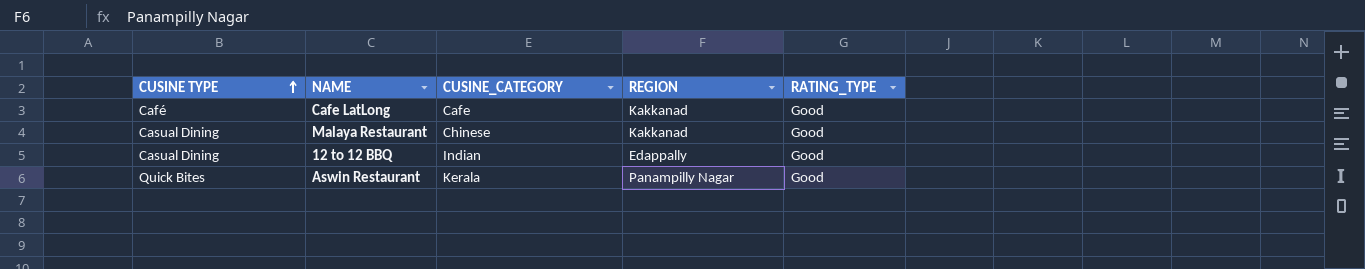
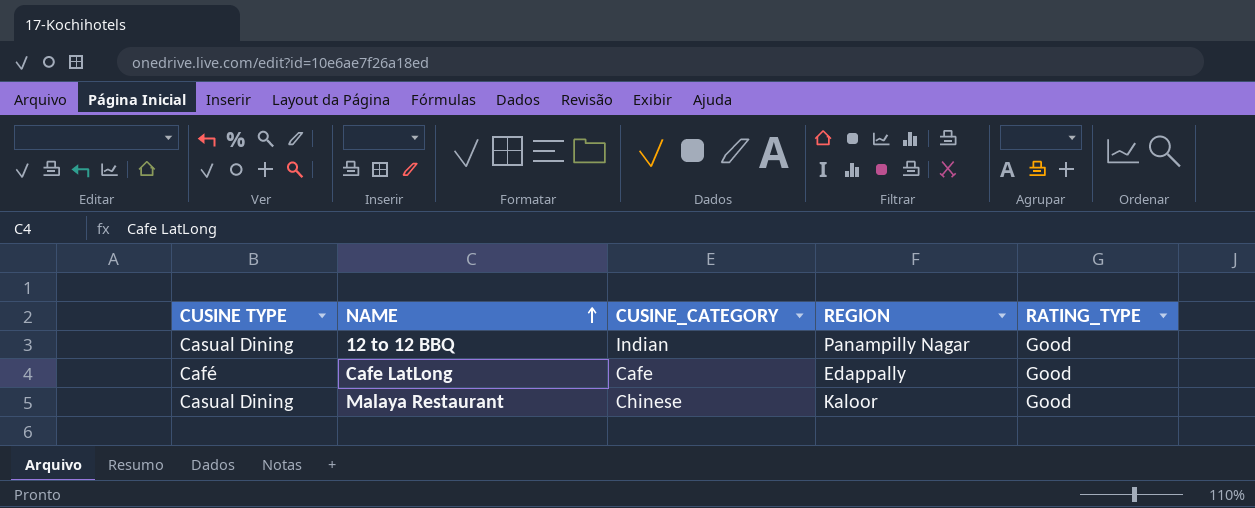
row order: CUSINE TYPE ascending -> NAME ascending
row Aswin Restaurant: Quick Bites | Kerala | Panampilly Nagar | Good -> none
12 to 12 BBQ | REGION: Edappally -> Panampilly Nagar
Cafe LatLong | REGION: Kakkanad -> Edappally
Malaya Restaurant | REGION: Kakkanad -> Kaloor

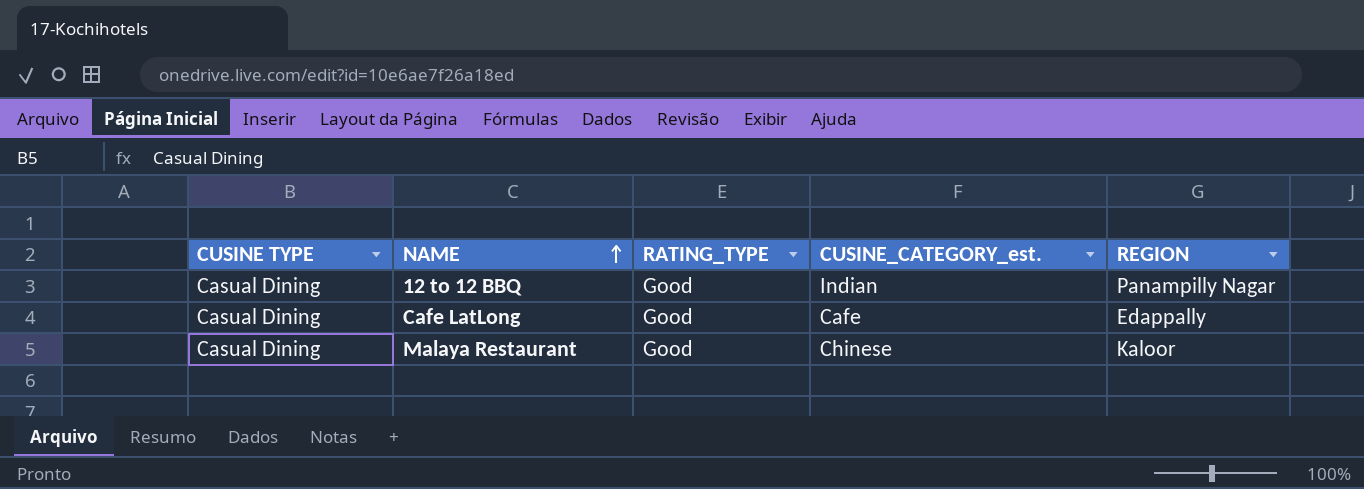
column RATING_TYPE | position: 5 -> 3
column name: CUSINE_CATEGORY -> CUSINE_CATEGORY_est.
Cafe LatLong | CUSINE TYPE: Café -> Casual Dining

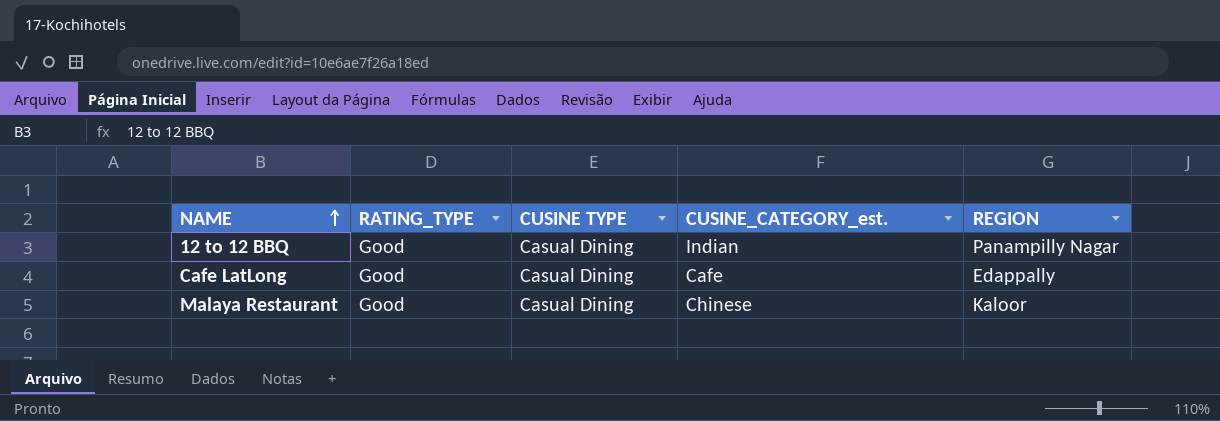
column CUSINE TYPE | position: 1 -> 3

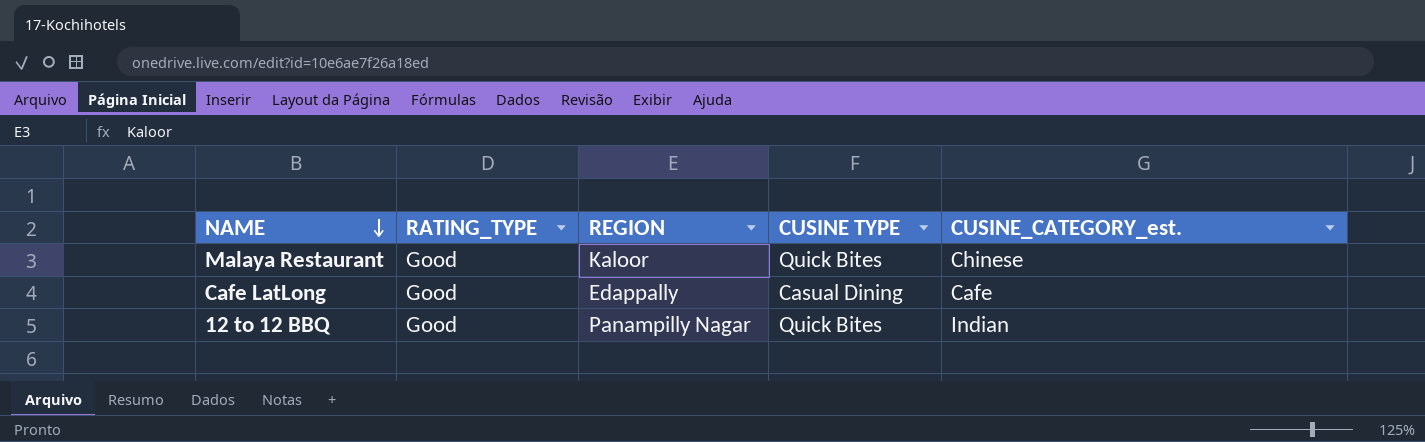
row order: NAME ascending -> NAME descending
column REGION | position: 5 -> 3
Malaya Restaurant | CUSINE TYPE: Casual Dining -> Quick Bites
12 to 12 BBQ | CUSINE TYPE: Casual Dining -> Quick Bites

